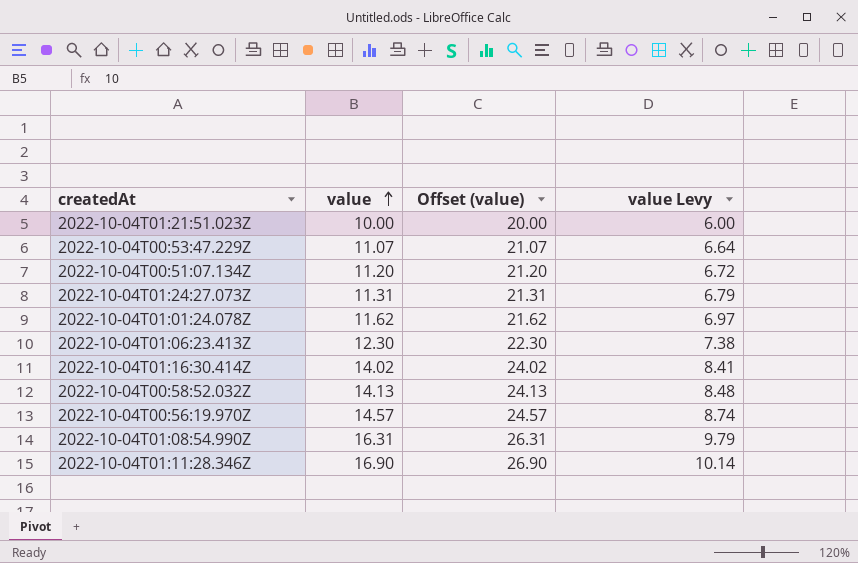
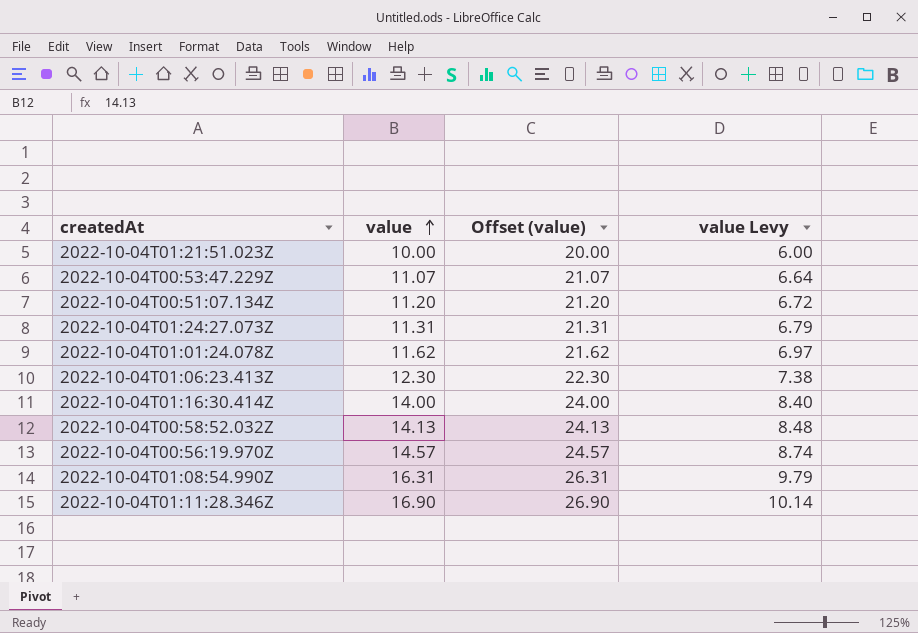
2022-10-04T01:16:30.414Z | value: 14.02 -> 14.00
2022-10-04T01:16:30.414Z | Offset (value): 24.02 -> 24.00
2022-10-04T01:16:30.414Z | value Levy: 8.41 -> 8.40

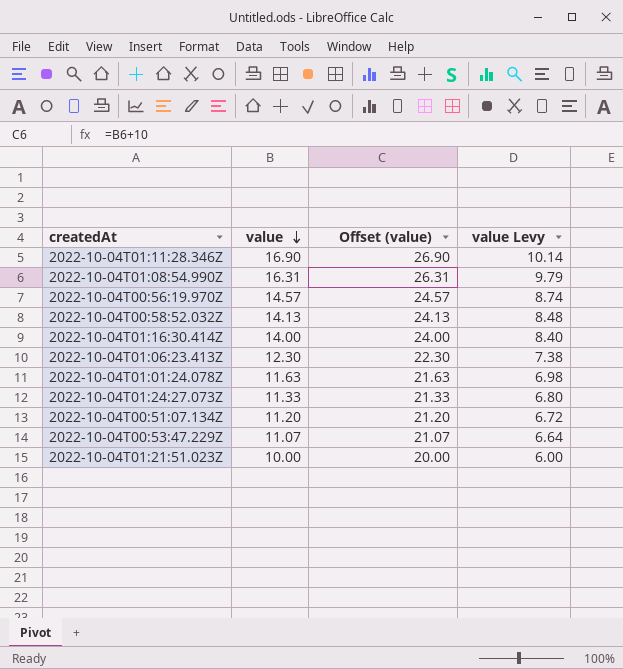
row order: value ascending -> value descending
2022-10-04T01:01:24.078Z | value: 11.62 -> 11.63
2022-10-04T01:01:24.078Z | Offset (value): 21.62 -> 21.63
2022-10-04T01:01:24.078Z | value Levy: 6.97 -> 6.98
2022-10-04T01:24:27.073Z | value: 11.31 -> 11.33
2022-10-04T01:24:27.073Z | Offset (value): 21.31 -> 21.33
2022-10-04T01:24:27.073Z | value Levy: 6.79 -> 6.80

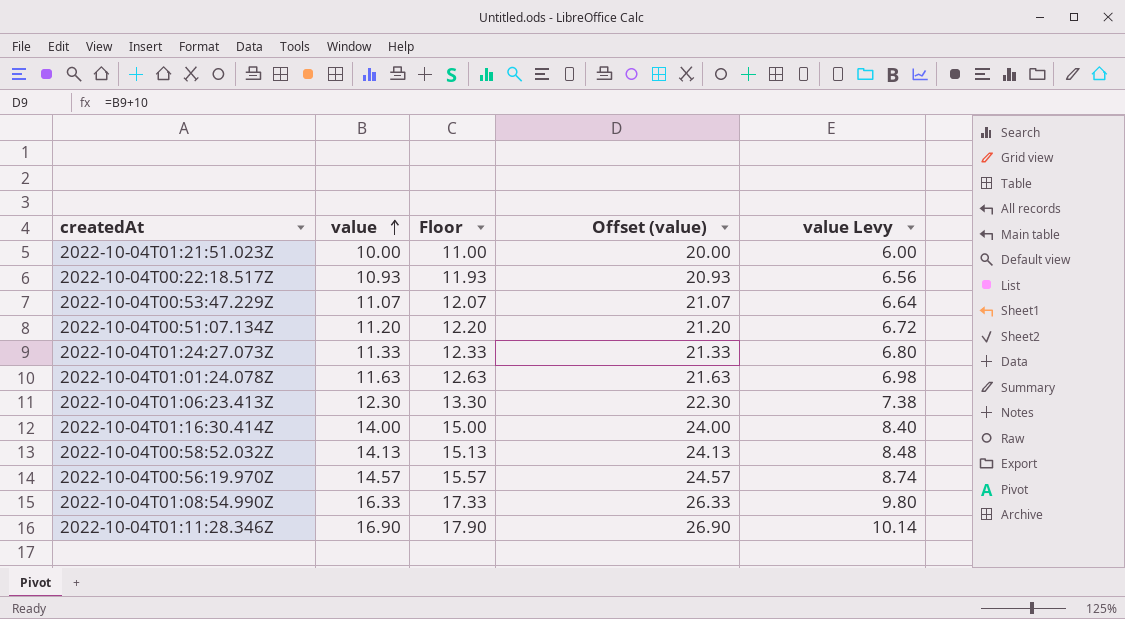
row order: value descending -> value ascending
column Floor | formula: none -> [value] + 1
row 2022-10-04T00:22:18.517Z: none -> 10.93 | 11.93 | 20.93 | 6.56
2022-10-04T01:08:54.990Z | value: 16.31 -> 16.33
2022-10-04T01:08:54.990Z | Offset (value): 26.31 -> 26.33
2022-10-04T01:08:54.990Z | value Levy: 9.79 -> 9.80

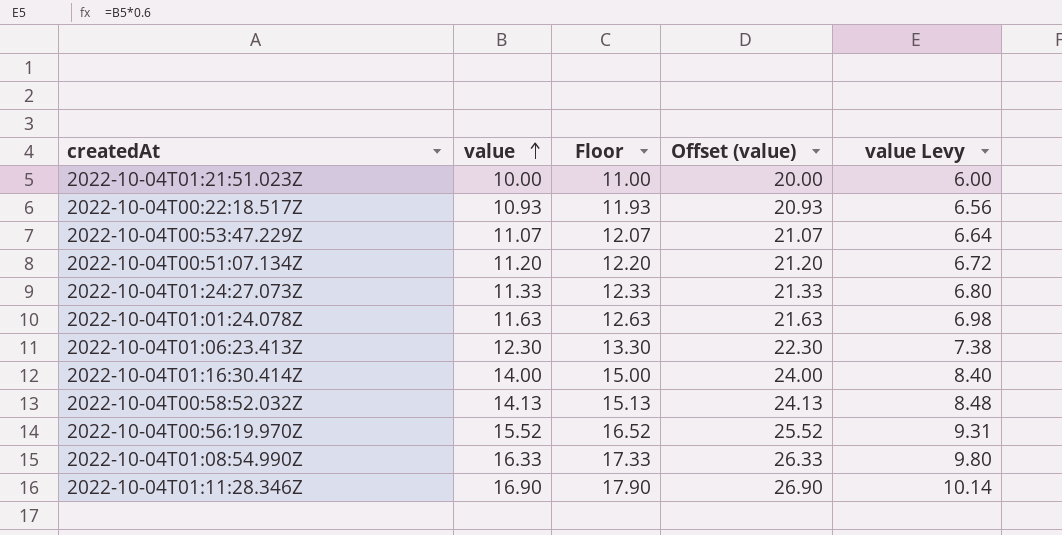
2022-10-04T00:56:19.970Z | value: 14.57 -> 15.52
2022-10-04T00:56:19.970Z | Floor: 15.57 -> 16.52
2022-10-04T00:56:19.970Z | Offset (value): 24.57 -> 25.52
2022-10-04T00:56:19.970Z | value Levy: 8.74 -> 9.31

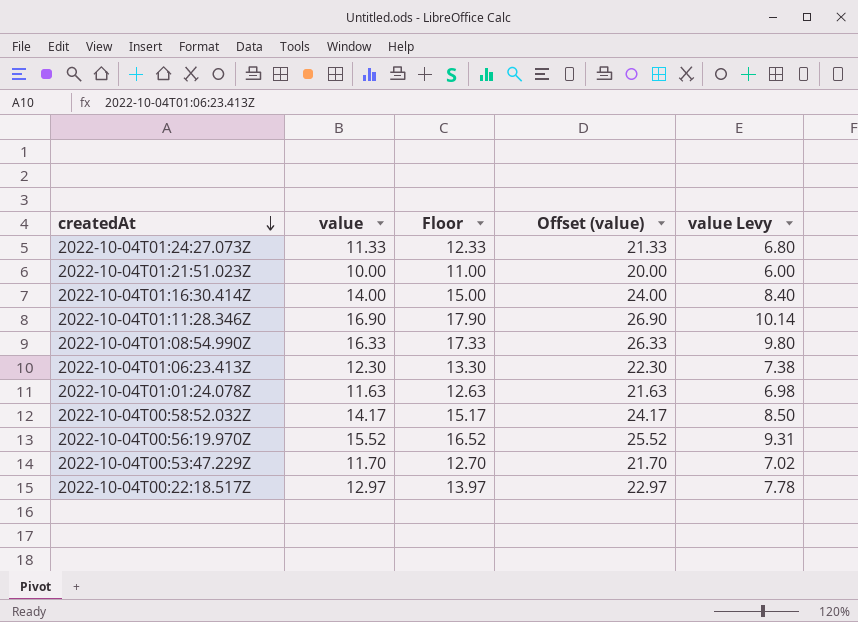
row order: value ascending -> createdAt descending
row 2022-10-04T00:51:07.134Z: 11.20 | 12.20 | 21.20 | 6.72 -> none
2022-10-04T00:58:52.032Z | value: 14.13 -> 14.17
2022-10-04T00:58:52.032Z | Floor: 15.13 -> 15.17
2022-10-04T00:58:52.032Z | Offset (value): 24.13 -> 24.17
2022-10-04T00:58:52.032Z | value Levy: 8.48 -> 8.50
2022-10-04T00:53:47.229Z | value: 11.07 -> 11.70
2022-10-04T00:53:47.229Z | Floor: 12.07 -> 12.70
2022-10-04T00:53:47.229Z | Offset (value): 21.07 -> 21.70
2022-10-04T00:53:47.229Z | value Levy: 6.64 -> 7.02
2022-10-04T00:22:18.517Z | value: 10.93 -> 12.97
2022-10-04T00:22:18.517Z | Floor: 11.93 -> 13.97
2022-10-04T00:22:18.517Z | Offset (value): 20.93 -> 22.97
2022-10-04T00:22:18.517Z | value Levy: 6.56 -> 7.78

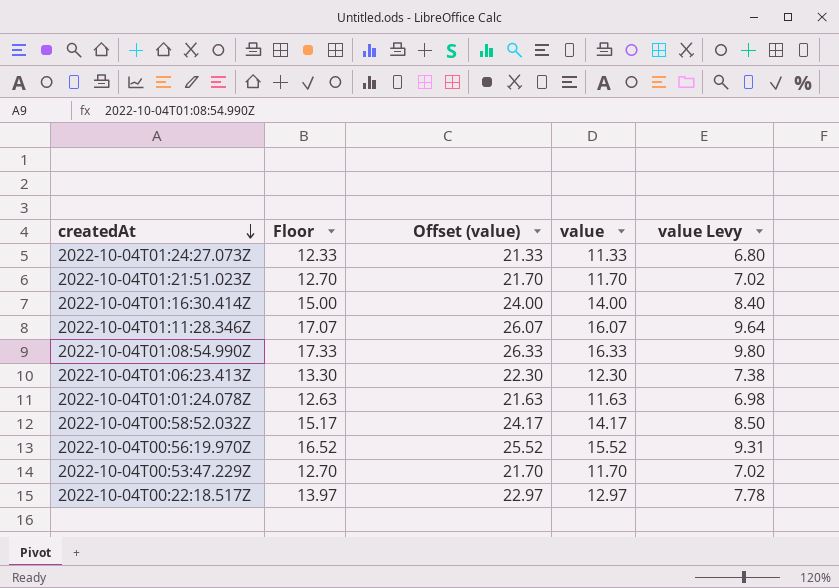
column value | position: 2 -> 4
2022-10-04T01:21:51.023Z | Floor: 11.00 -> 12.70
2022-10-04T01:21:51.023Z | Offset (value): 20.00 -> 21.70
2022-10-04T01:21:51.023Z | value: 10.00 -> 11.70
2022-10-04T01:21:51.023Z | value Levy: 6.00 -> 7.02
2022-10-04T01:11:28.346Z | Floor: 17.90 -> 17.07
2022-10-04T01:11:28.346Z | Offset (value): 26.90 -> 26.07
2022-10-04T01:11:28.346Z | value: 16.90 -> 16.07
2022-10-04T01:11:28.346Z | value Levy: 10.14 -> 9.64

